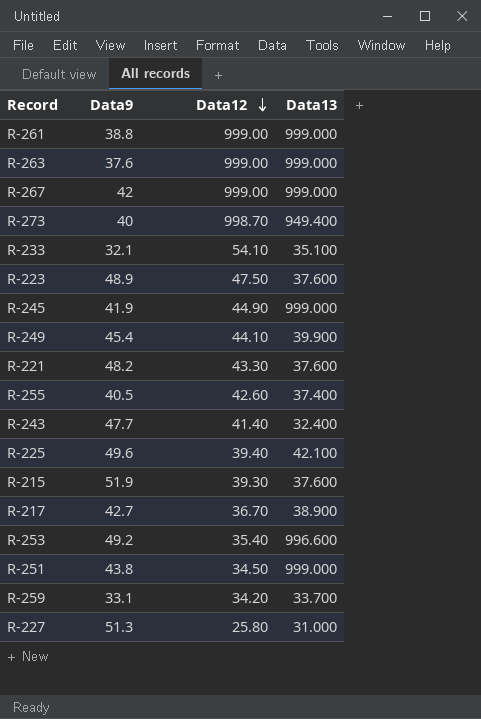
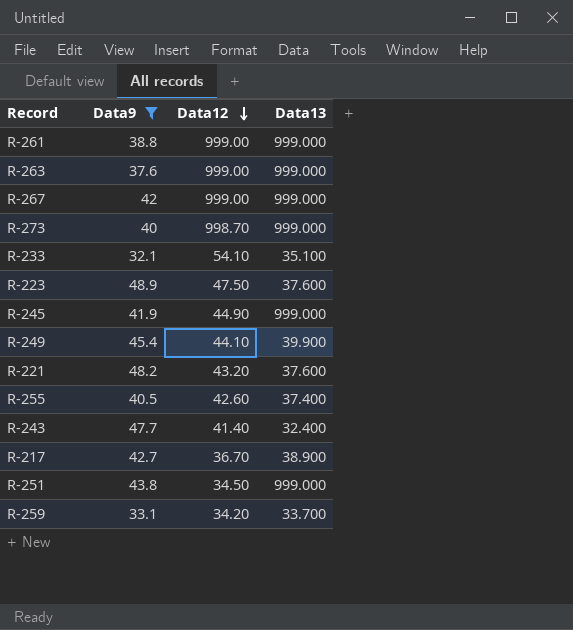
filter: none -> Data9 <= 48.9
R-273 | Data13: 949.400 -> 999.000
R-221 | Data12: 43.30 -> 43.20

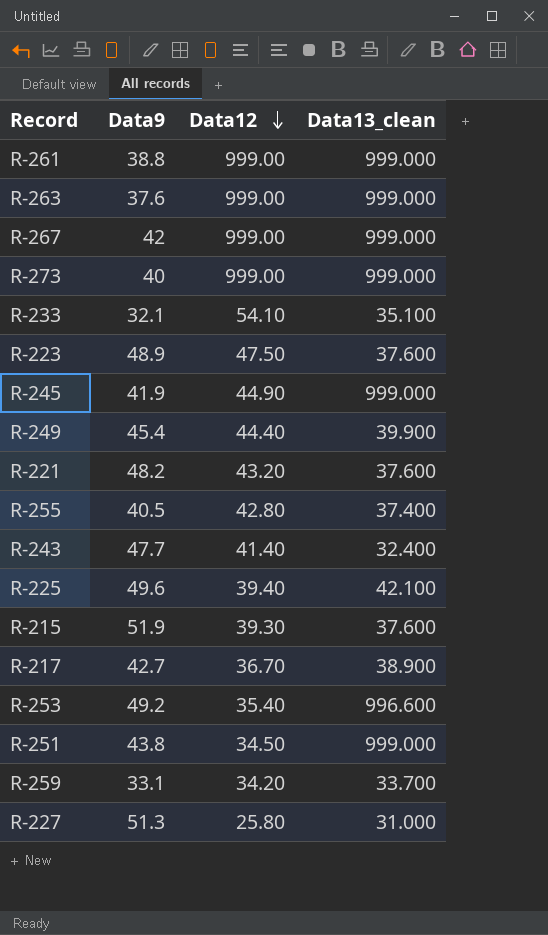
filter: Data9 <= 48.9 -> none
column name: Data13 -> Data13_clean
R-273 | Data12: 998.70 -> 999.00
R-249 | Data12: 44.10 -> 44.40
R-255 | Data12: 42.60 -> 42.80

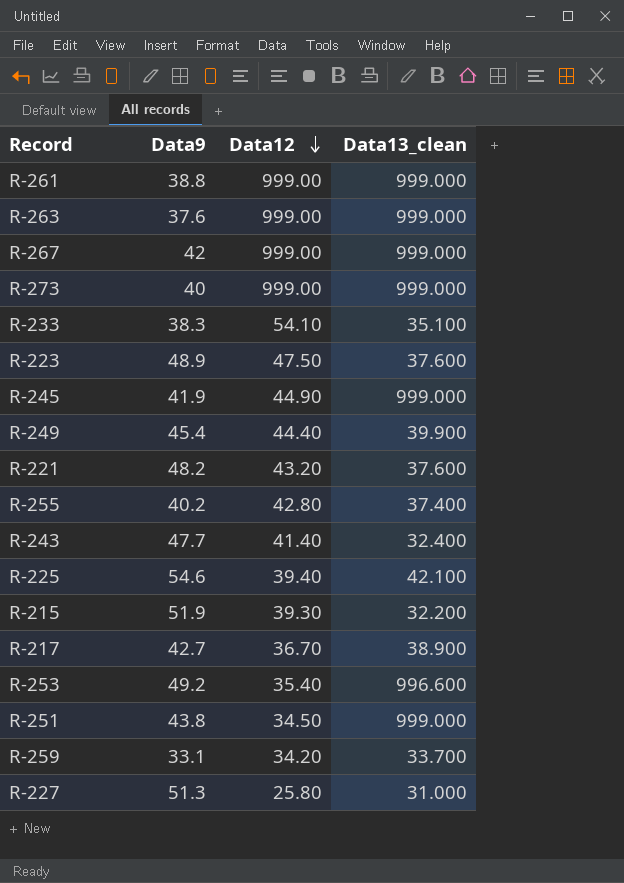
R-233 | Data9: 32.1 -> 38.3
R-255 | Data9: 40.5 -> 40.2
R-225 | Data9: 49.6 -> 54.6
R-215 | Data13_clean: 37.600 -> 32.200

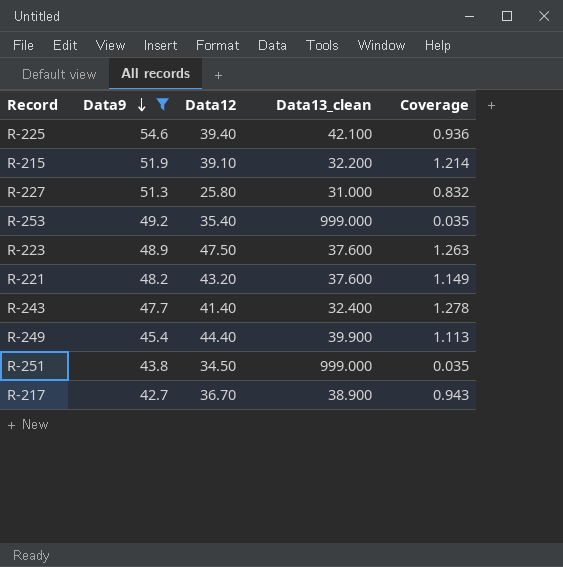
filter: none -> Data9 >= 42.7
row order: Data12 descending -> Data9 descending
column Coverage | formula: none -> [Data12] / [Data13_clean]
R-215 | Data12: 39.30 -> 39.10
R-253 | Data13_clean: 996.600 -> 999.000

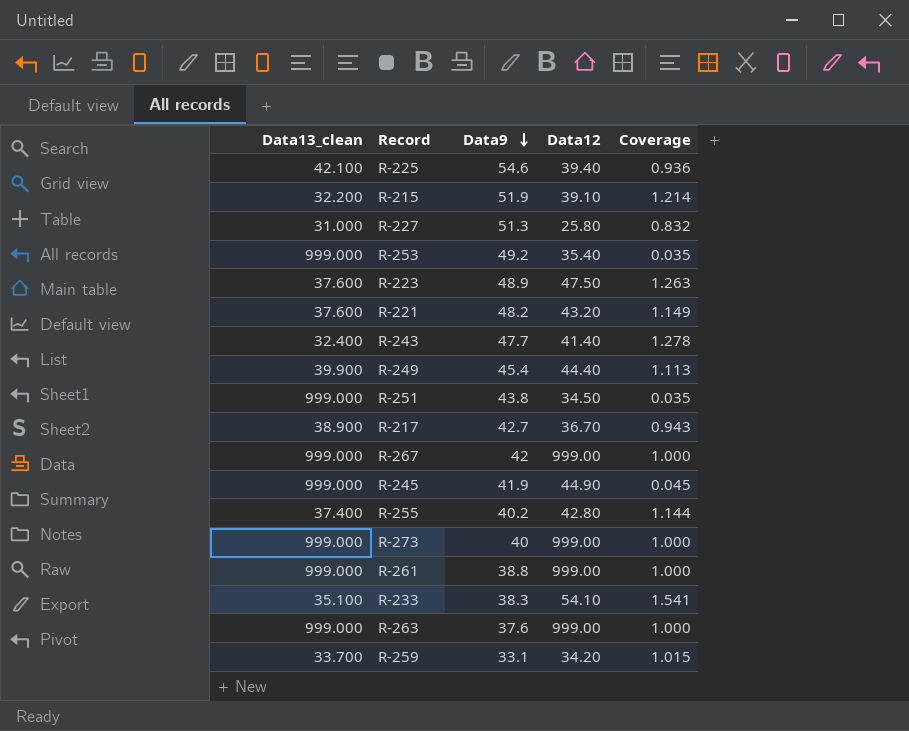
filter: Data9 >= 42.7 -> none
column Data13_clean | position: 4 -> 1

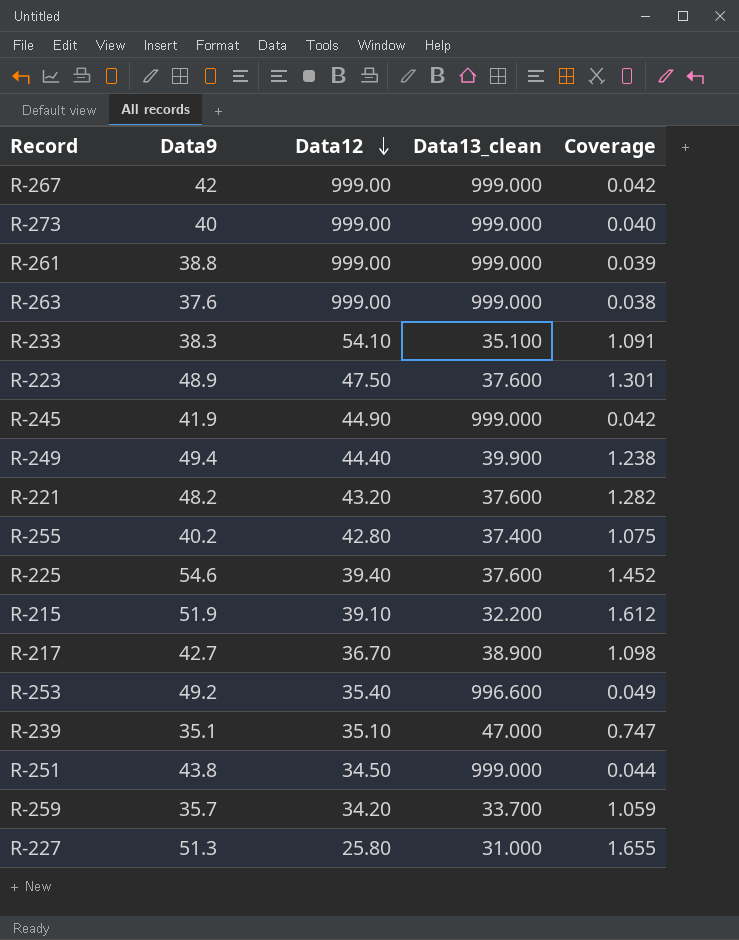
row order: Data9 descending -> Data12 descending
column Data13_clean | position: 1 -> 4
column Coverage | formula: [Data12] / [Data13_clean] -> [Data9] / [Data13_clean]
row R-243: 32.400 | 47.7 | 41.40 | 1.278 -> none
R-249 | Data9: 45.4 -> 49.4
R-225 | Data13_clean: 42.100 -> 37.600
R-253 | Data13_clean: 999.000 -> 996.600
row R-239: none -> 35.1 | 35.10 | 47.000 | 0.747
R-259 | Data9: 33.1 -> 35.7

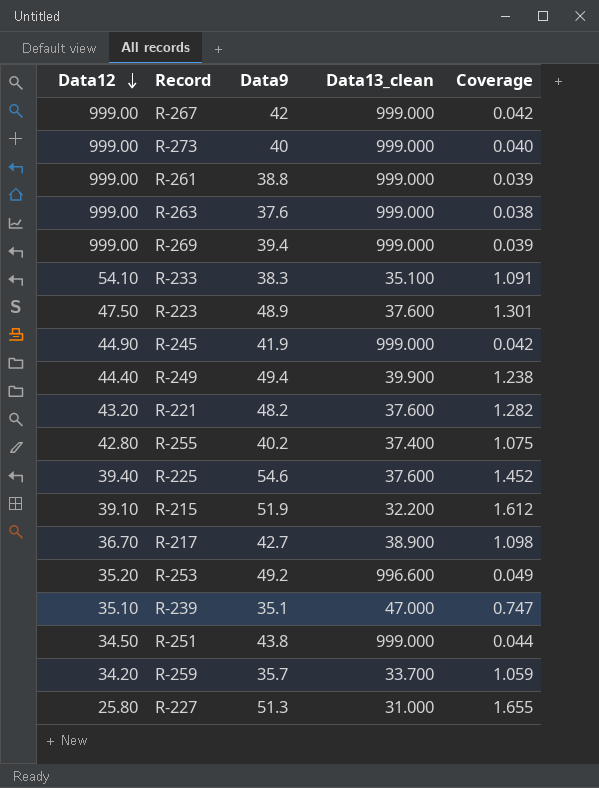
column Data12 | position: 3 -> 1
row R-269: none -> 999.00 | 39.4 | 999.000 | 0.039
R-253 | Data12: 35.40 -> 35.20

